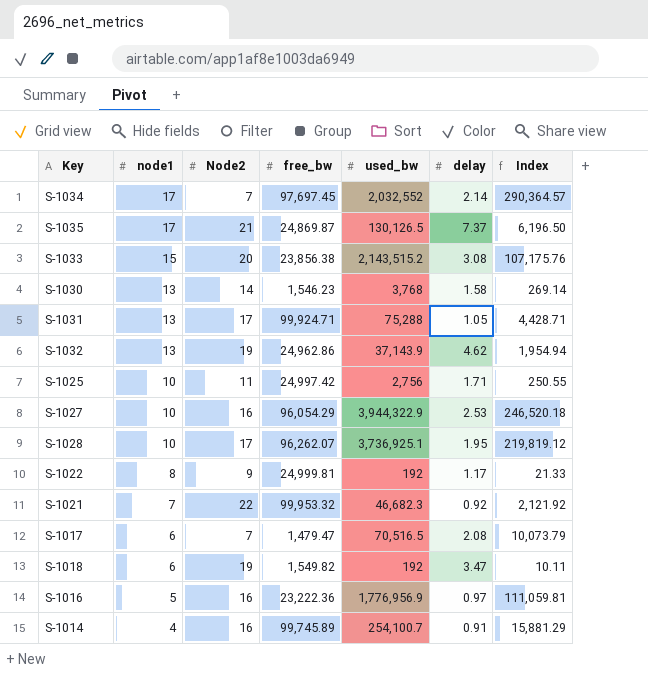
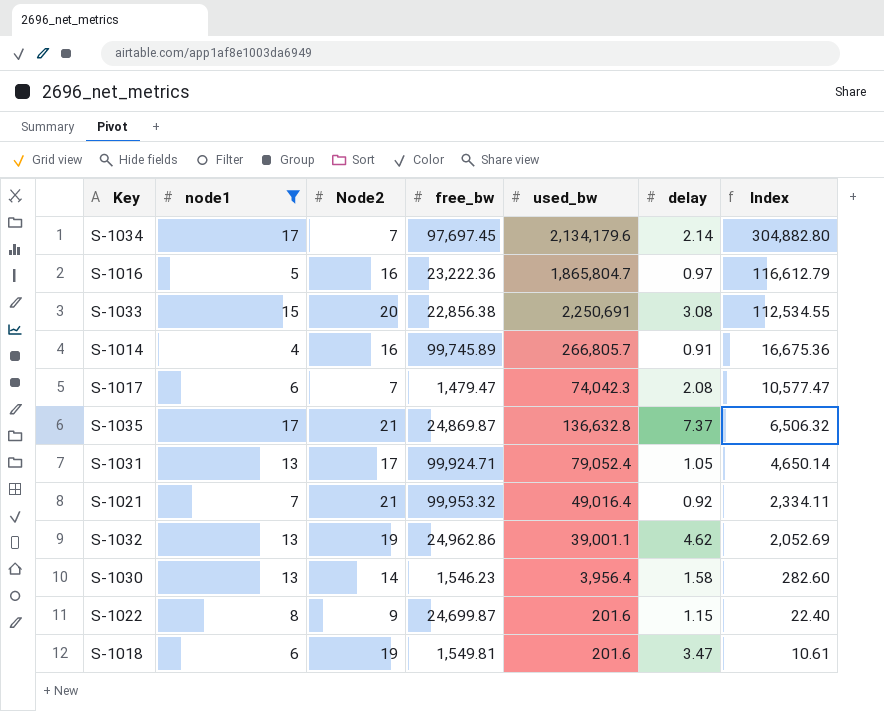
filter: none -> node1 != 10
row order: node1 descending -> Index descending
S-1034 | used_bw: 2,032,552 -> 2,134,179.6
S-1034 | Index: 290,364.57 -> 304,882.80
S-1016 | used_bw: 1,776,956.9 -> 1,865,804.7
S-1016 | Index: 111,059.81 -> 116,612.79
S-1033 | free_bw: 23,856.38 -> 22,856.38
S-1033 | used_bw: 2,143,515.2 -> 2,250,691
S-1033 | Index: 107,175.76 -> 112,534.55
S-1014 | used_bw: 254,100.7 -> 266,805.7
S-1014 | Index: 15,881.29 -> 16,675.36
S-1017 | used_bw: 70,516.5 -> 74,042.3
S-1017 | Index: 10,073.79 -> 10,577.47
S-1035 | used_bw: 130,126.5 -> 136,632.8
S-1035 | Index: 6,196.50 -> 6,506.32
S-1031 | used_bw: 75,288 -> 79,052.4
S-1031 | Index: 4,428.71 -> 4,650.14
S-1021 | Node2: 22 -> 21
S-1021 | used_bw: 46,682.3 -> 49,016.4
S-1021 | Index: 2,121.92 -> 2,334.11
S-1032 | used_bw: 37,143.9 -> 39,001.1
S-1032 | Index: 1,954.94 -> 2,052.69
S-1030 | used_bw: 3,768 -> 3,956.4
S-1030 | Index: 269.14 -> 282.60
S-1022 | free_bw: 24,999.81 -> 24,699.87
S-1022 | used_bw: 192 -> 201.6
S-1022 | delay: 1.17 -> 1.15
S-1022 | Index: 21.33 -> 22.40
S-1018 | free_bw: 1,549.82 -> 1,549.81
S-1018 | used_bw: 192 -> 201.6
S-1018 | Index: 10.11 -> 10.61

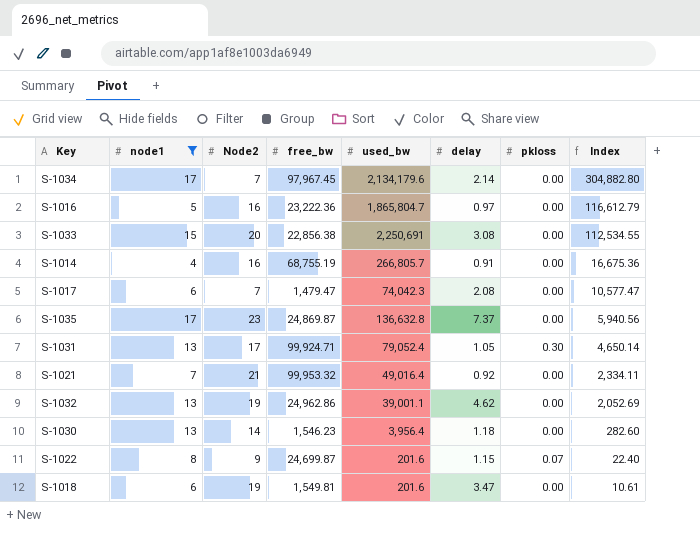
column pkloss | position: none -> 7
S-1034 | free_bw: 97,697.45 -> 97,967.45
S-1014 | free_bw: 99,745.89 -> 68,755.19
S-1035 | Node2: 21 -> 23
S-1035 | Index: 6,506.32 -> 5,940.56
S-1030 | delay: 1.58 -> 1.18

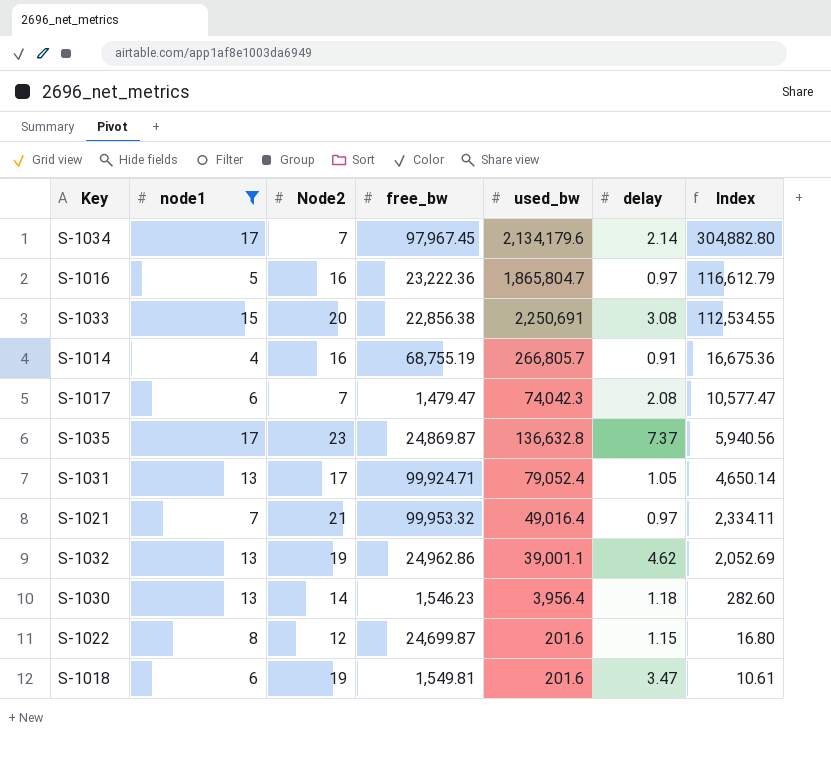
column pkloss | position: 7 -> none
S-1021 | delay: 0.92 -> 0.97
S-1022 | Node2: 9 -> 12
S-1022 | Index: 22.40 -> 16.80

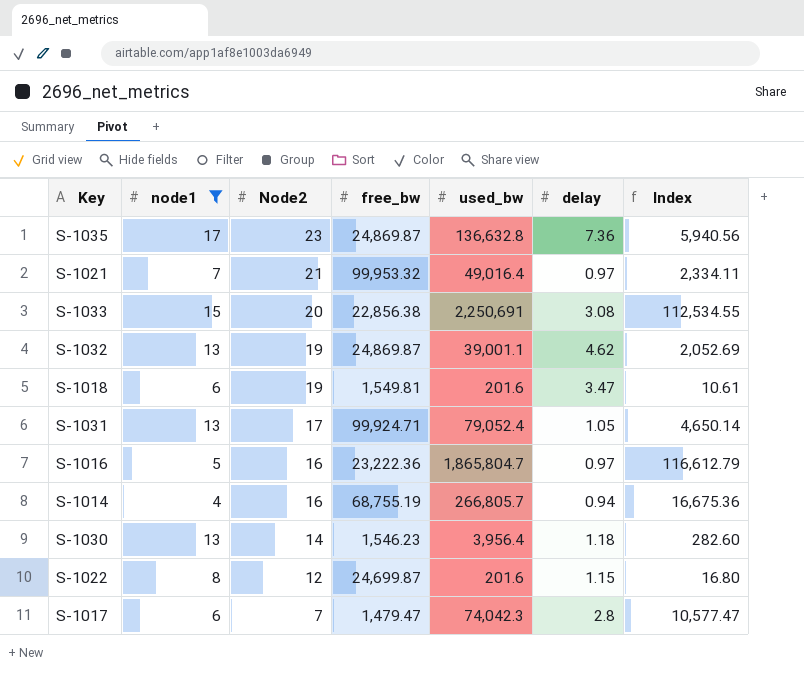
row order: Index descending -> Node2 descending
row S-1034: 17 | 7 | 97,967.45 | 2,134,179.6 | 2.14 | 304,882.80 -> none
S-1035 | delay: 7.37 -> 7.36
S-1032 | free_bw: 24,962.86 -> 24,869.87
S-1014 | delay: 0.91 -> 0.94
S-1017 | delay: 2.08 -> 2.8

